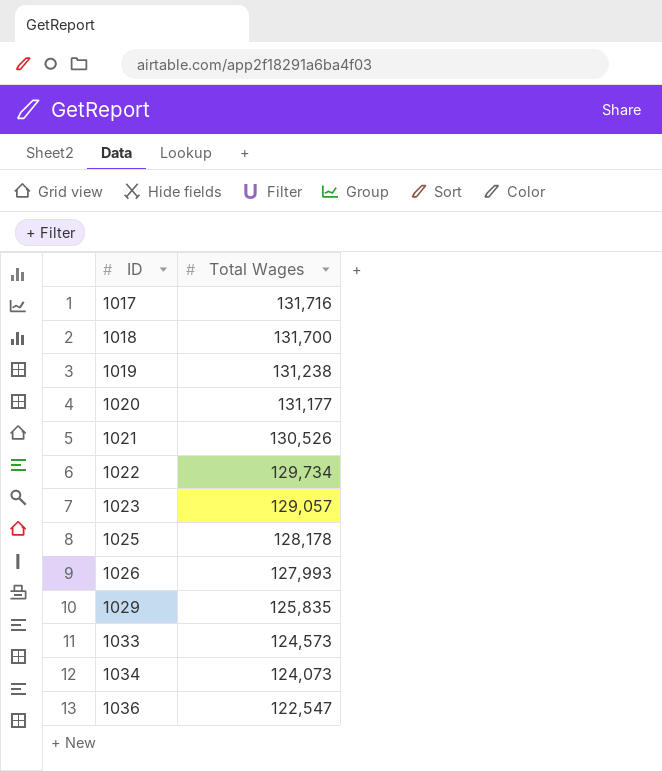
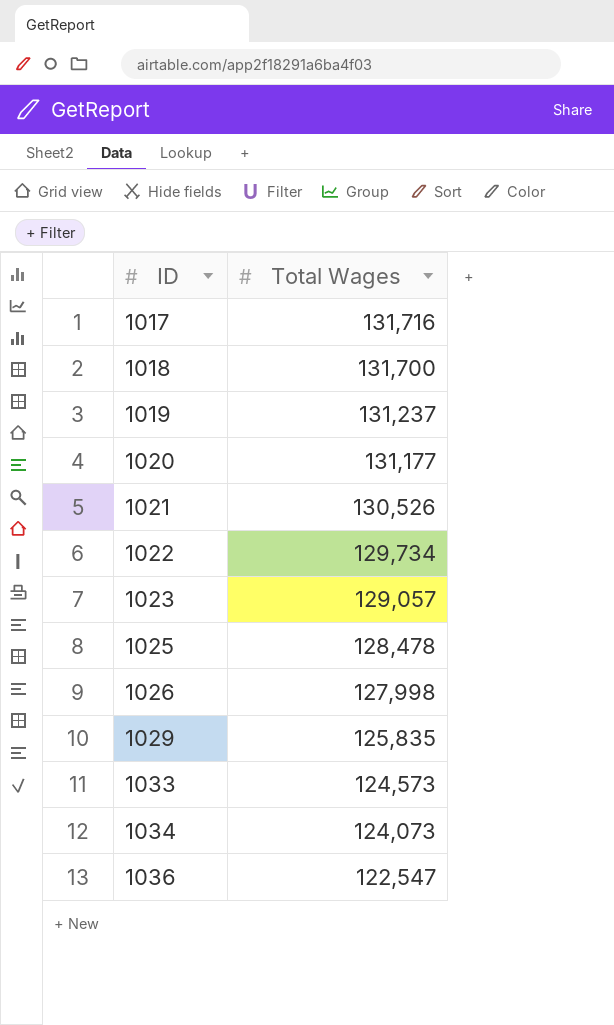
1019 | Total Wages: 131,238 -> 131,237
1025 | Total Wages: 128,178 -> 128,478
1026 | Total Wages: 127,993 -> 127,998

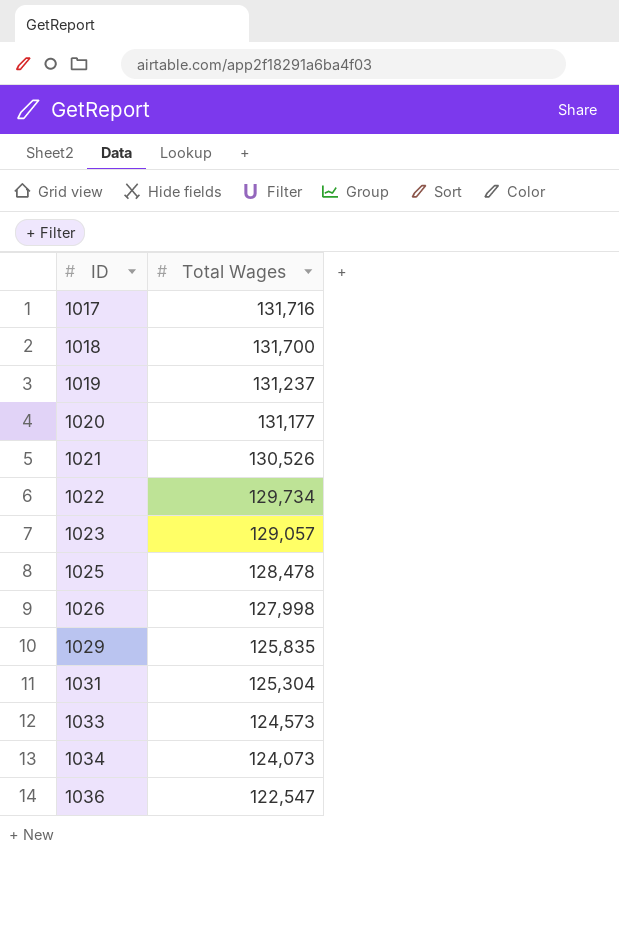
row 1031: none -> 125,304

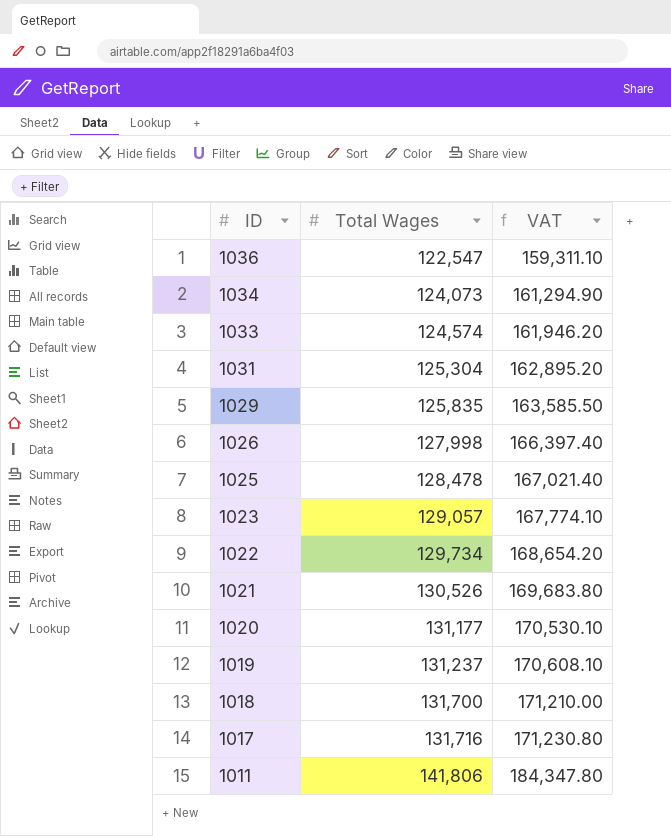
row order: ID ascending -> ID descending
column VAT | formula: none -> [Total Wages] * 1.3
1033 | Total Wages: 124,573 -> 124,574
row 1011: none -> 141,806 | 184,347.80

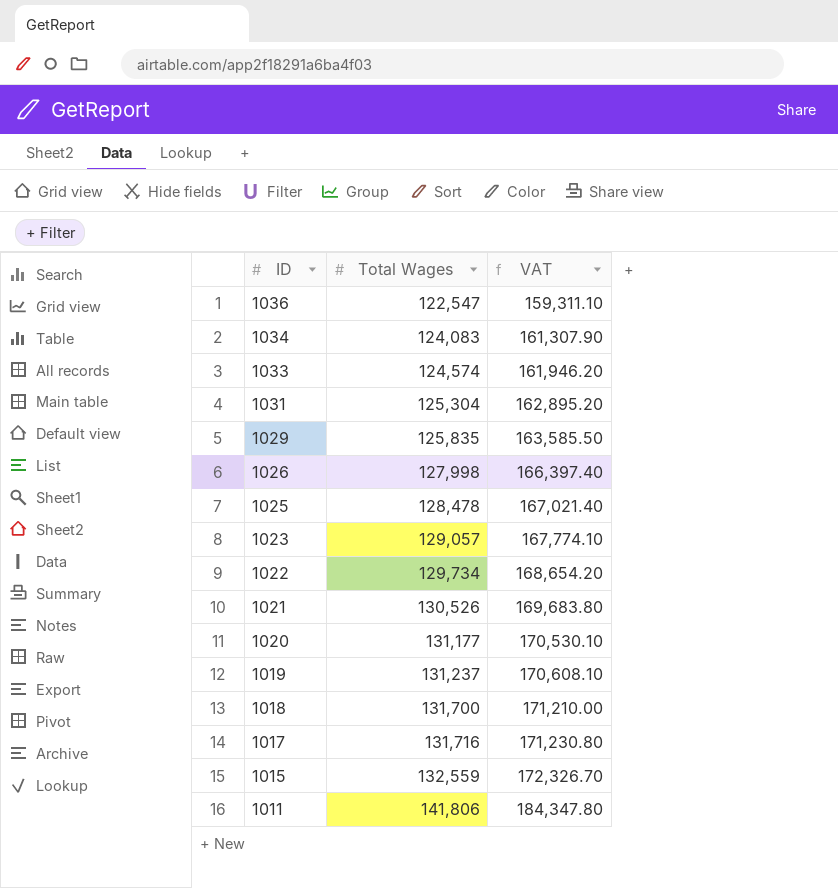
1034 | Total Wages: 124,073 -> 124,083
1034 | VAT: 161,294.90 -> 161,307.90
row 1015: none -> 132,559 | 172,326.70

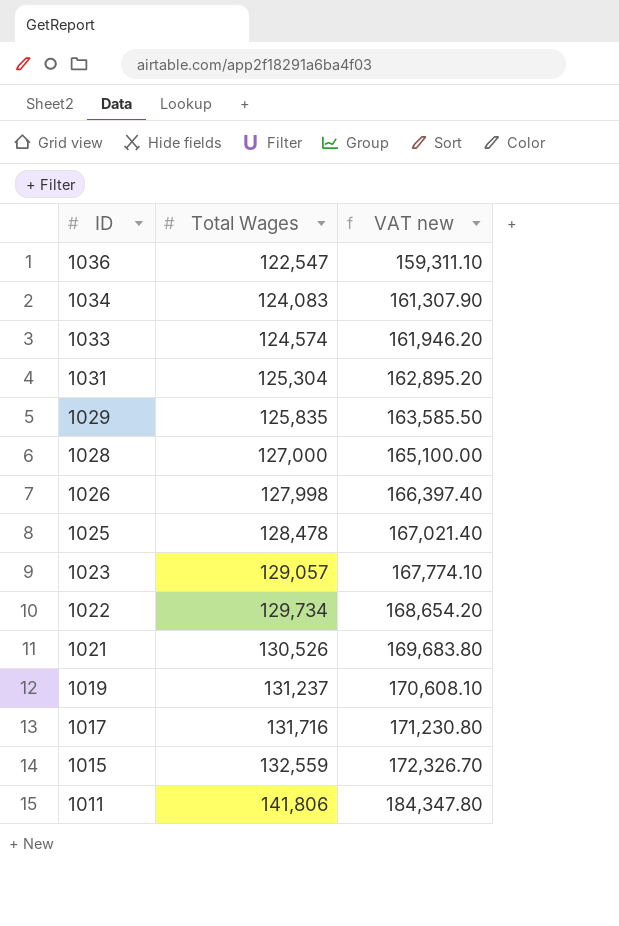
column name: VAT -> VAT new
row 1020: 131,177 | 170,530.10 -> none
row 1018: 131,700 | 171,210.00 -> none
row 1028: none -> 127,000 | 165,100.00

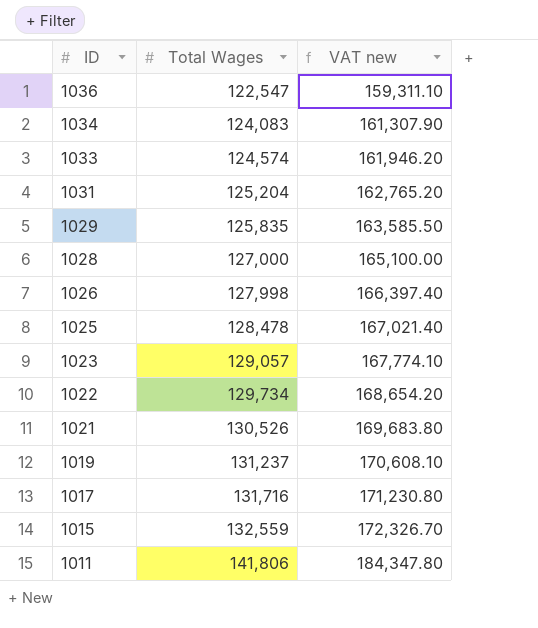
1031 | Total Wages: 125,304 -> 125,204
1031 | VAT new: 162,895.20 -> 162,765.20

